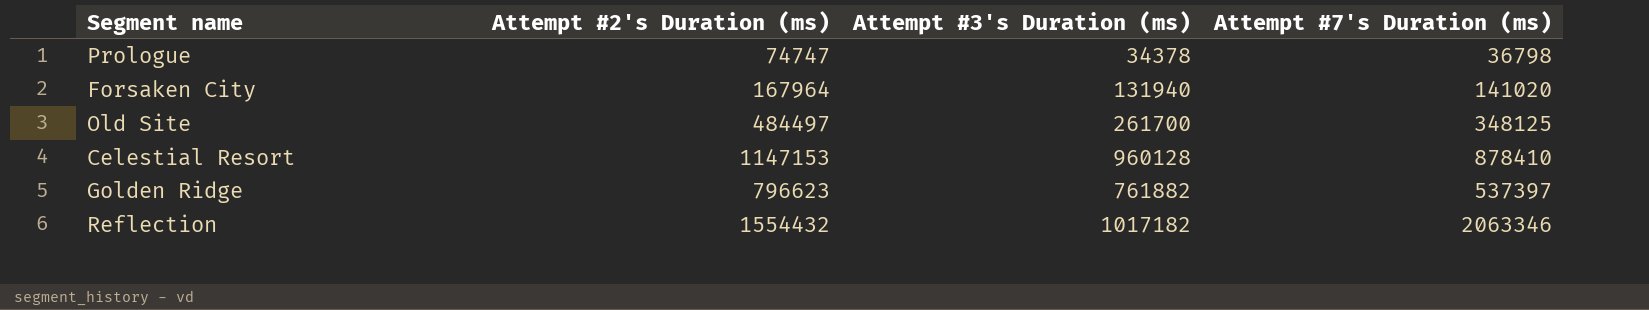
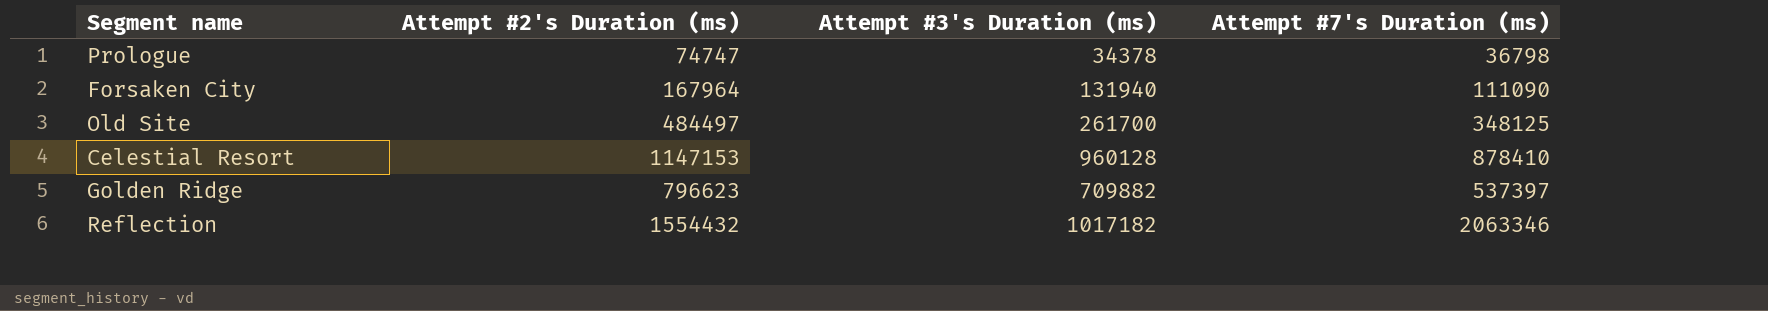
Forsaken City | Attempt #7's Duration (ms): 141020 -> 111090
Golden Ridge | Attempt #3's Duration (ms): 761882 -> 709882

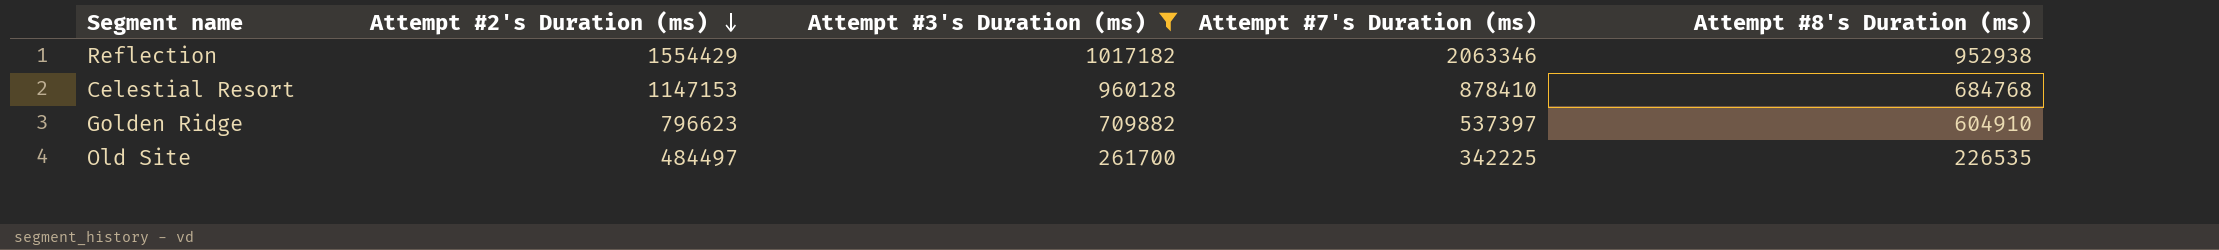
filter: none -> Attempt #3's Duration (ms) >= 261700
row order: none -> Attempt #2's Duration (ms) descending
column Attempt #8's Duration (ms) | position: none -> 5
Reflection | Attempt #2's Duration (ms): 1554432 -> 1554429
Old Site | Attempt #7's Duration (ms): 348125 -> 342225

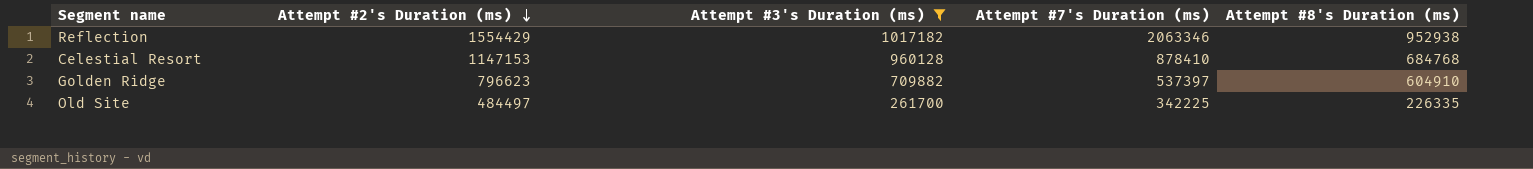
Old Site | Attempt #8's Duration (ms): 226535 -> 226335

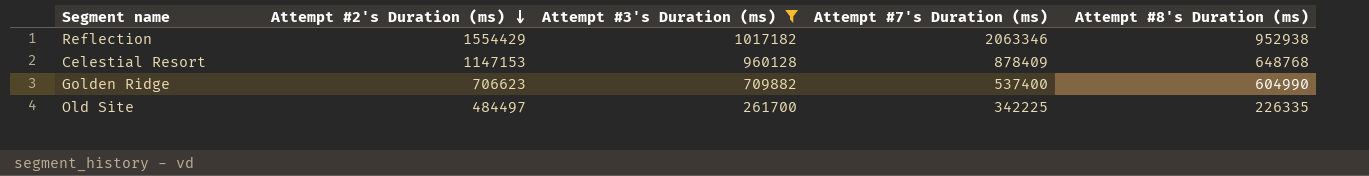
Celestial Resort | Attempt #7's Duration (ms): 878410 -> 878409
Celestial Resort | Attempt #8's Duration (ms): 684768 -> 648768
Golden Ridge | Attempt #2's Duration (ms): 796623 -> 706623
Golden Ridge | Attempt #7's Duration (ms): 537397 -> 537400
Golden Ridge | Attempt #8's Duration (ms): 604910 -> 604990

